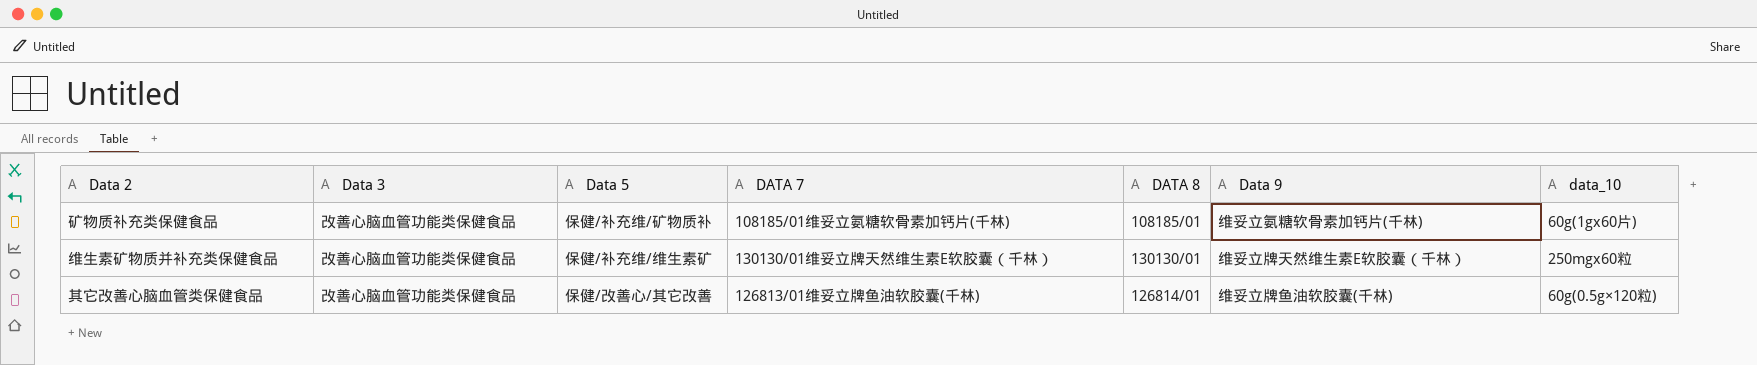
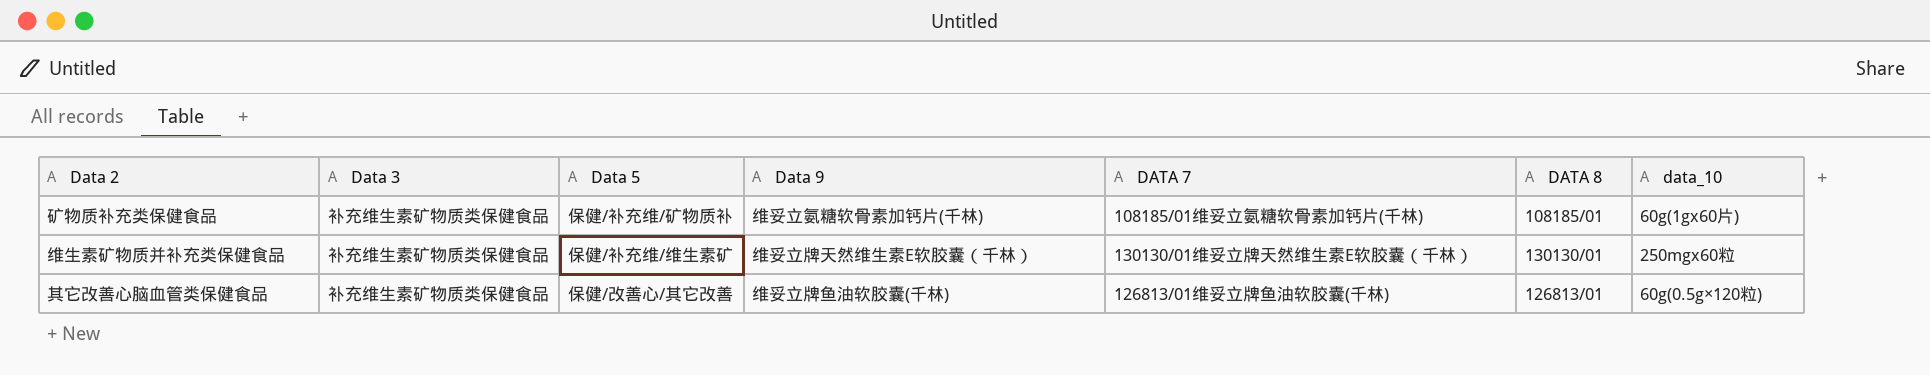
column Data 9 | position: 6 -> 4
矿物质补充类保健食品 | Data 3: 改善心脑血管功能类保健食品 -> 补充维生素矿物质类保健食品
维生素矿物质并补充类保健食品 | Data 3: 改善心脑血管功能类保健食品 -> 补充维生素矿物质类保健食品
其它改善心脑血管类保健食品 | Data 3: 改善心脑血管功能类保健食品 -> 补充维生素矿物质类保健食品
其它改善心脑血管类保健食品 | DATA 8: 126814/01 -> 126813/01

